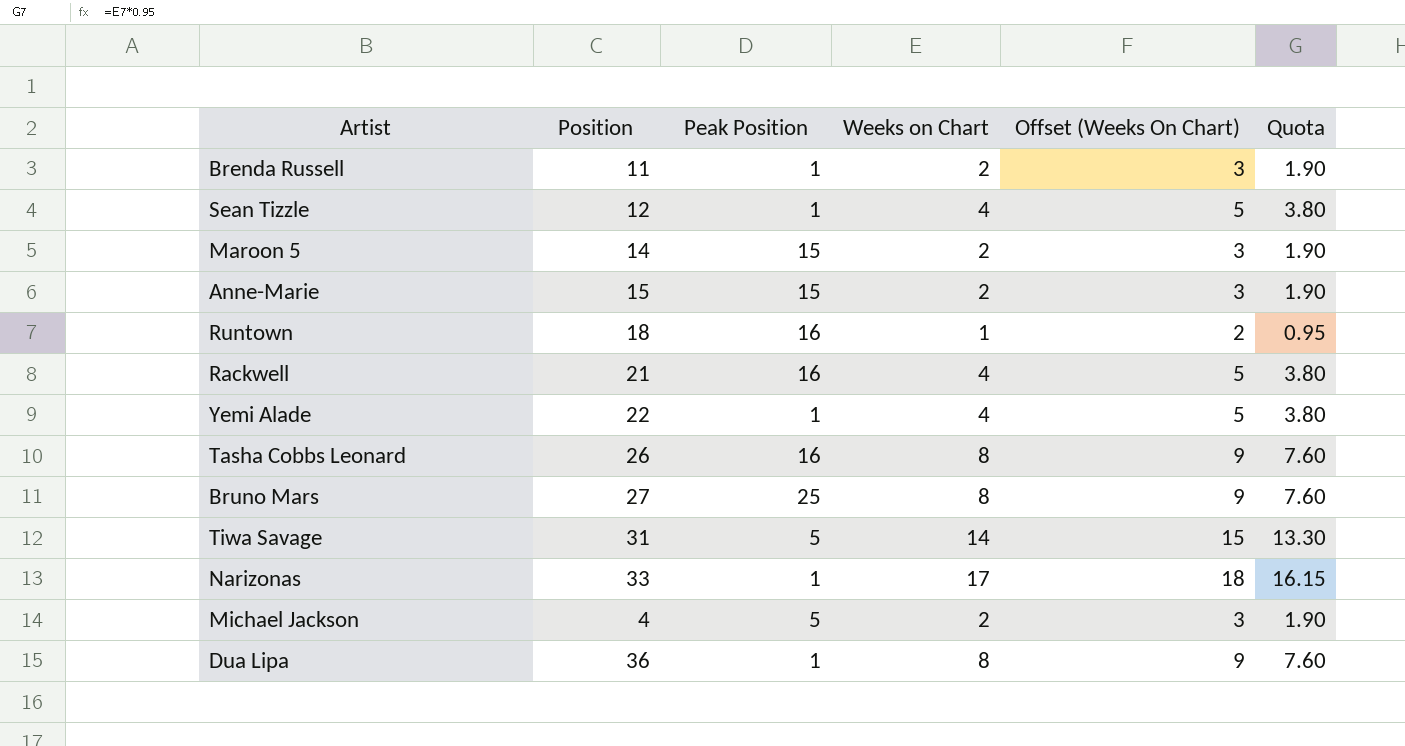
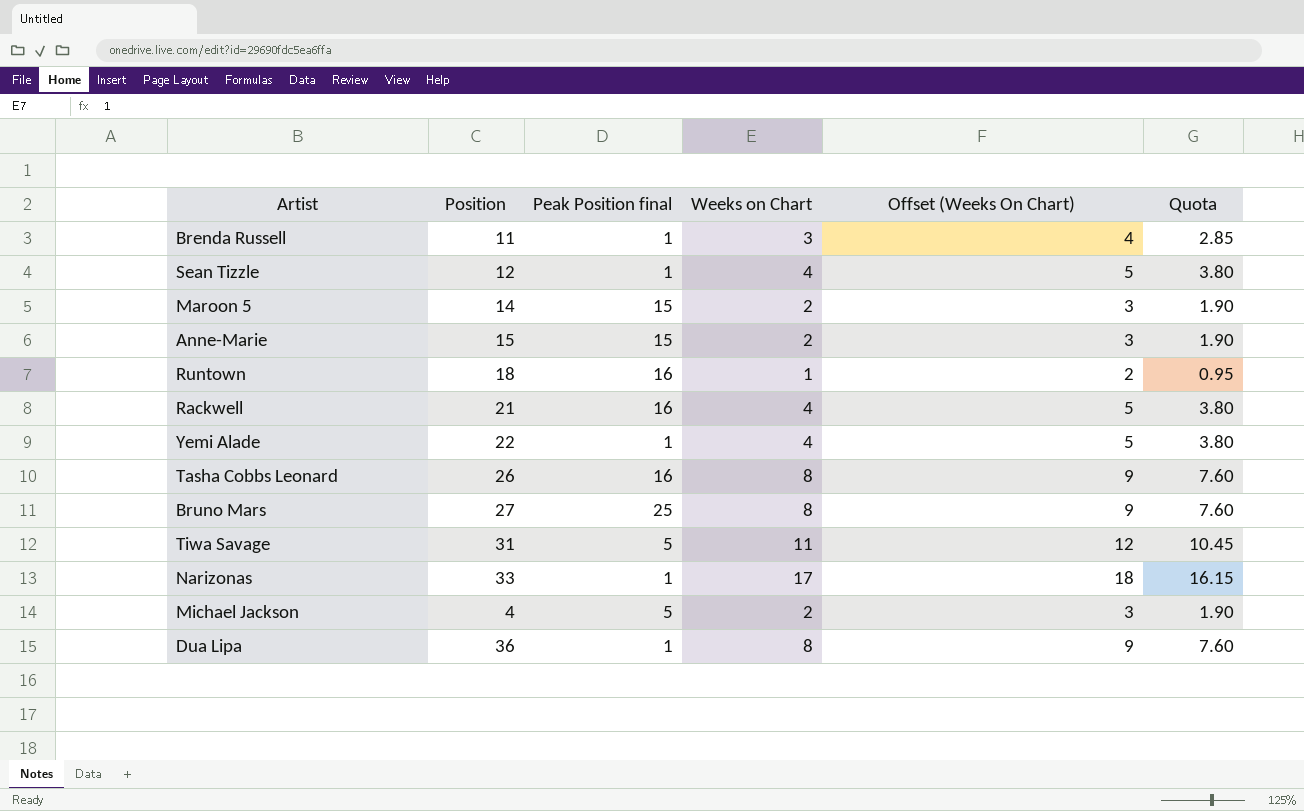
column name: Peak Position -> Peak Position final
Brenda Russell | Weeks on Chart: 2 -> 3
Brenda Russell | Offset (Weeks On Chart): 3 -> 4
Brenda Russell | Quota: 1.90 -> 2.85
Tiwa Savage | Weeks on Chart: 14 -> 11
Tiwa Savage | Offset (Weeks On Chart): 15 -> 12
Tiwa Savage | Quota: 13.30 -> 10.45

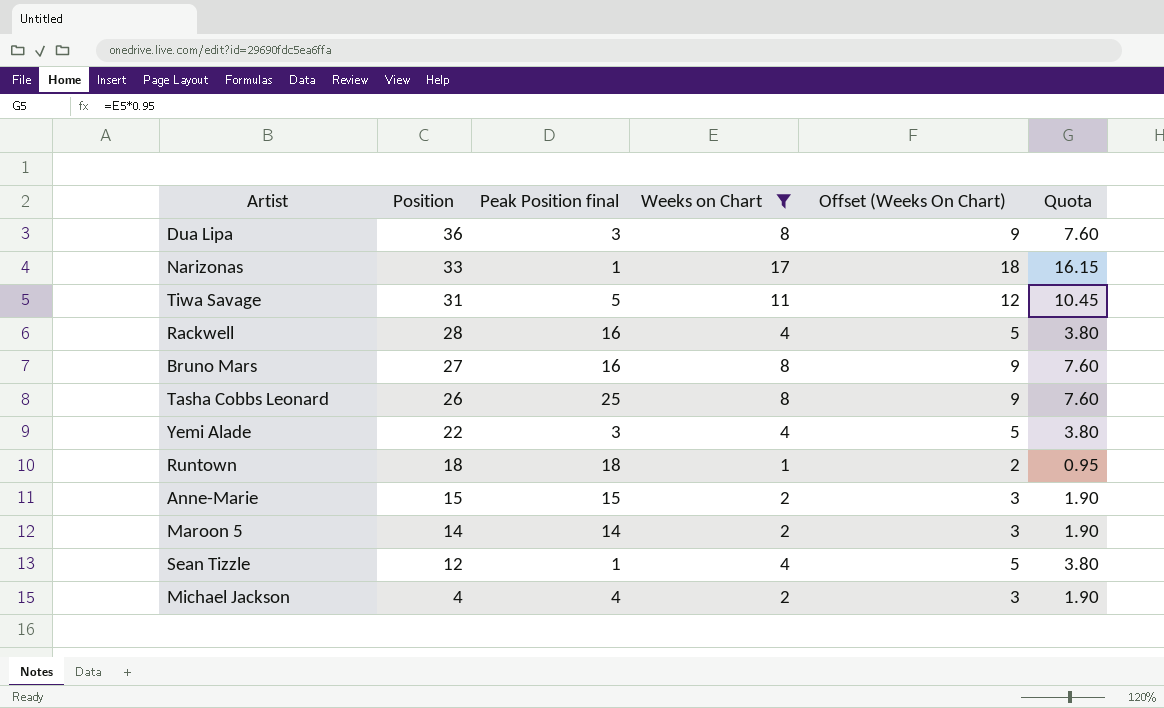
filter: none -> Weeks on Chart != 3
row order: none -> Position descending
Dua Lipa | Peak Position final: 1 -> 3
Rackwell | Position: 21 -> 28
Bruno Mars | Peak Position final: 25 -> 16
Tasha Cobbs Leonard | Peak Position final: 16 -> 25
Yemi Alade | Peak Position final: 1 -> 3
Runtown | Peak Position final: 16 -> 18
Maroon 5 | Peak Position final: 15 -> 14
Michael Jackson | Peak Position final: 5 -> 4

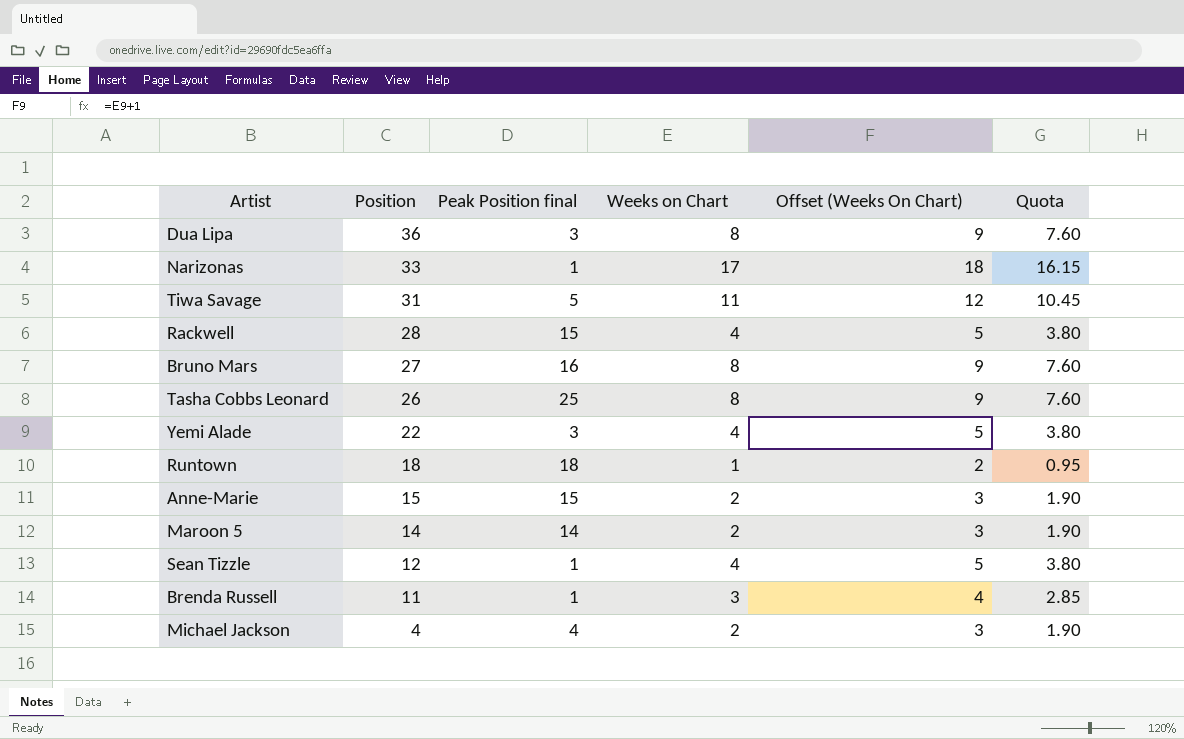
filter: Weeks on Chart != 3 -> none
Rackwell | Peak Position final: 16 -> 15

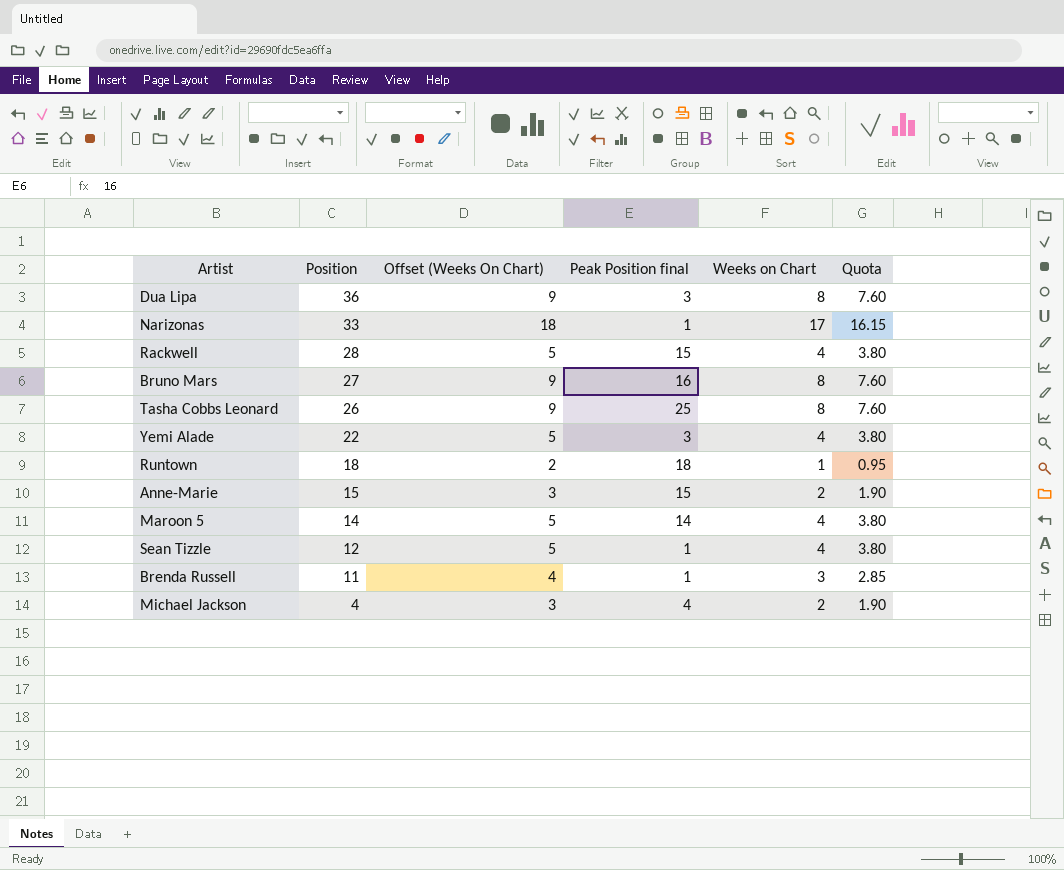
column Offset (Weeks On Chart) | position: 5 -> 3
row Tiwa Savage: 31 | 5 | 11 | 12 | 10.45 -> none
Maroon 5 | Offset (Weeks On Chart): 3 -> 5
Maroon 5 | Weeks on Chart: 2 -> 4
Maroon 5 | Quota: 1.90 -> 3.80

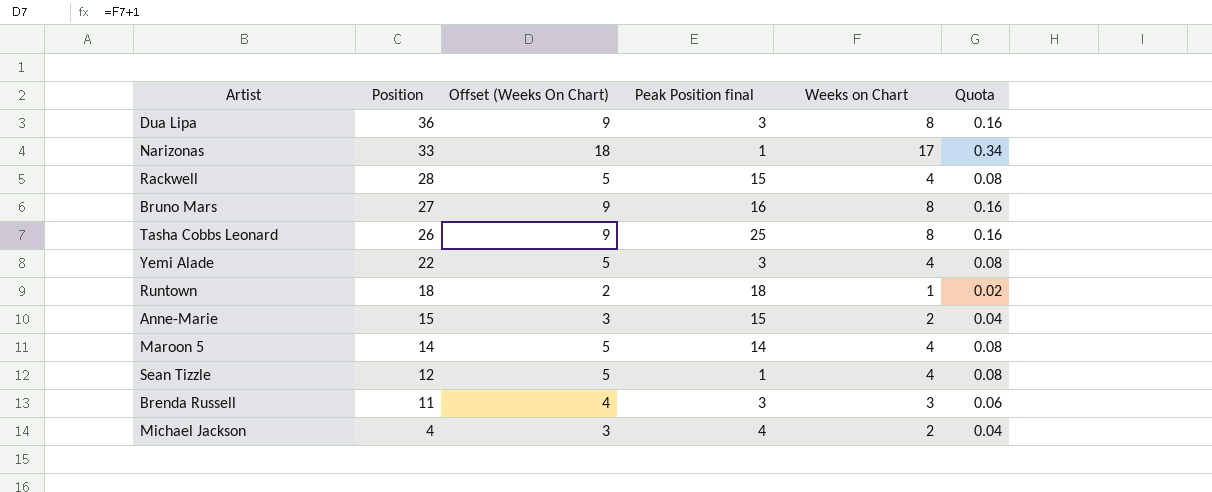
column Quota | formula: [Weeks on Chart] * 0.95 -> [Weeks on Chart] * 0.02
Brenda Russell | Peak Position final: 1 -> 3

